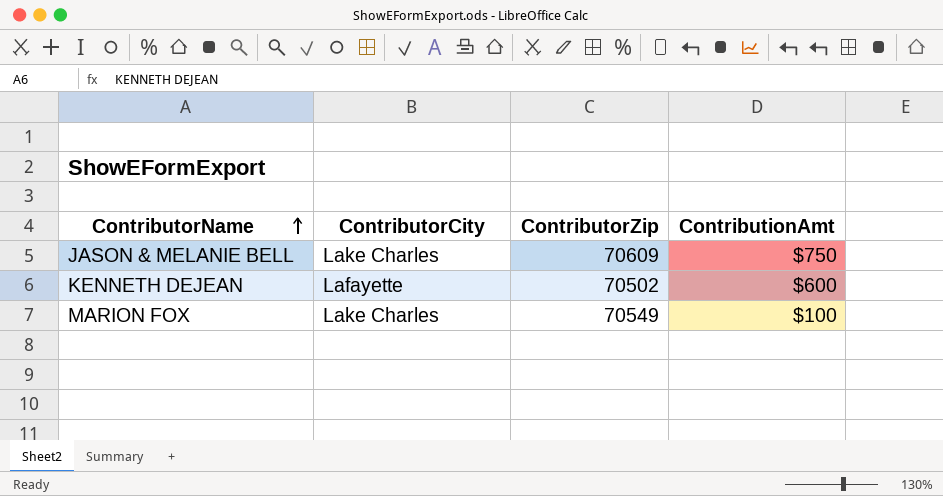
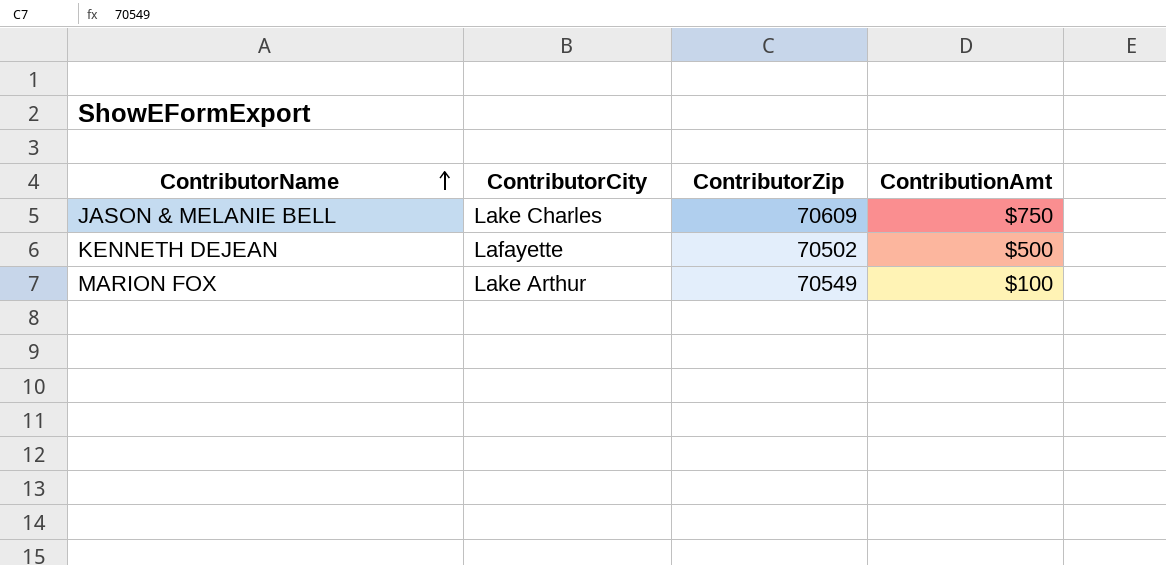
KENNETH DEJEAN | ContributionAmt: $600 -> $500
MARION FOX | ContributorCity: Lake Charles -> Lake Arthur

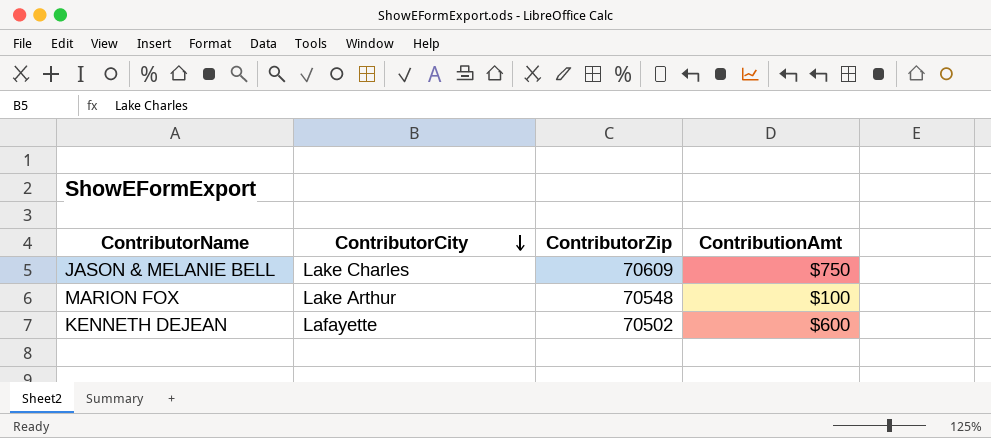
row order: ContributorName ascending -> ContributorCity descending
MARION FOX | ContributorZip: 70549 -> 70548
KENNETH DEJEAN | ContributionAmt: $500 -> $600

